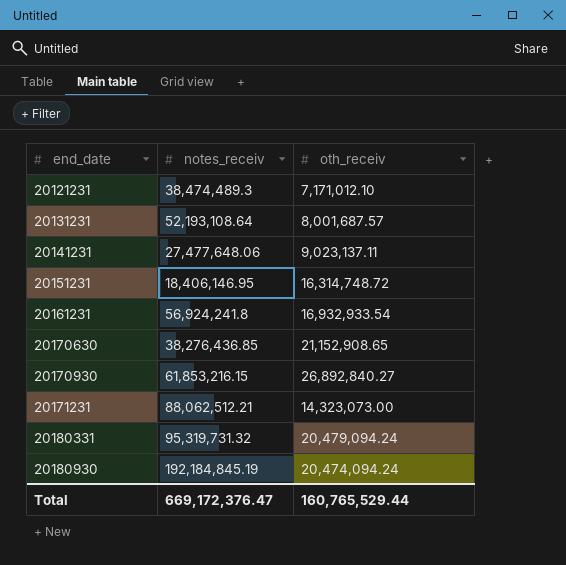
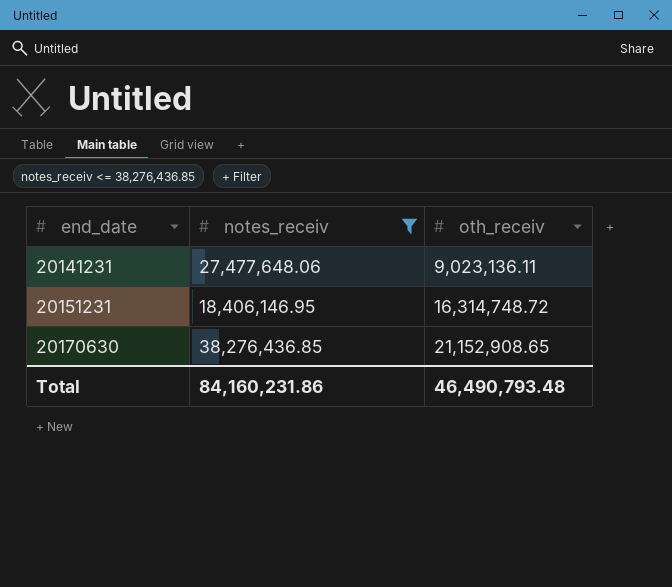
filter: none -> notes_receiv <= 38,276,436.85
20141231 | oth_receiv: 9,023,137.11 -> 9,023,136.11
Total | notes_receiv: 669,172,376.47 -> 84,160,231.86
Total | oth_receiv: 160,765,529.44 -> 46,490,793.48

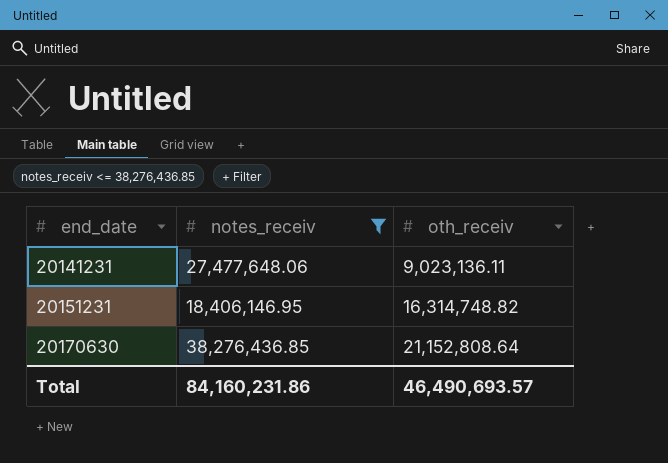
20151231 | oth_receiv: 16,314,748.72 -> 16,314,748.82
20170630 | oth_receiv: 21,152,908.65 -> 21,152,808.64
Total | oth_receiv: 46,490,793.48 -> 46,490,693.57

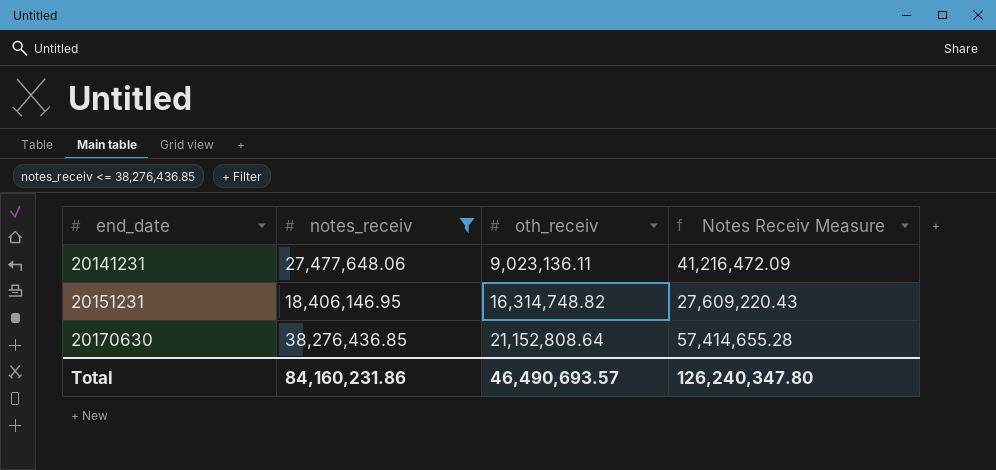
column Notes Receiv Measure | formula: none -> [notes_receiv] * 1.5

